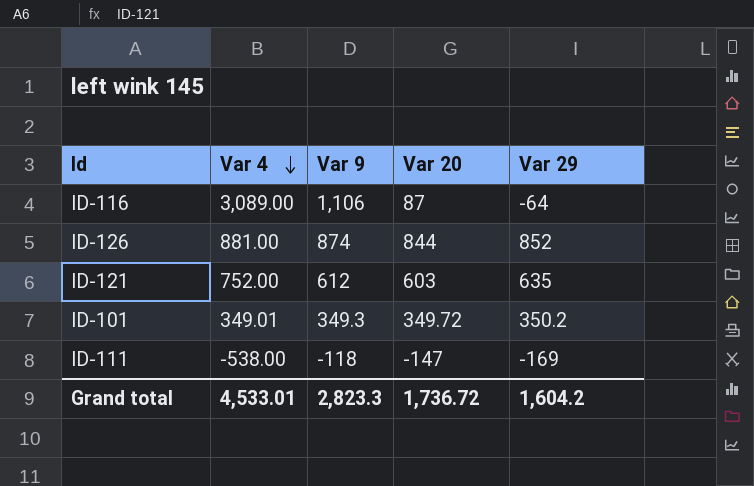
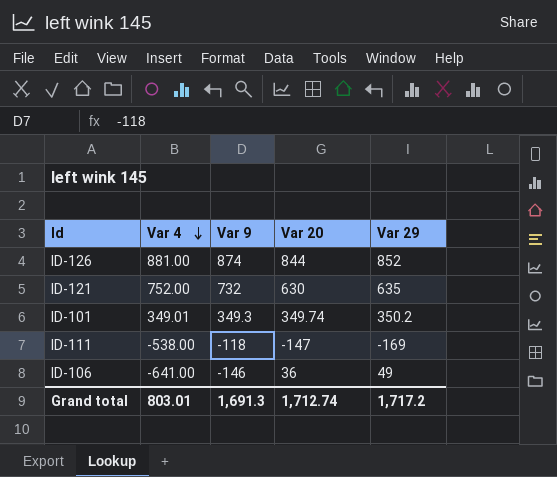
row ID-116: 3,089.00 | 1,106 | 87 | -64 -> none
ID-121 | Var 9: 612 -> 732
ID-121 | Var 20: 603 -> 630
ID-101 | Var 20: 349.72 -> 349.74
row ID-106: none -> -641.00 | -146 | 36 | 49
Grand total | Var 4: 4,533.01 -> 803.01
Grand total | Var 9: 2,823.3 -> 1,691.3
Grand total | Var 20: 1,736.72 -> 1,712.74
Grand total | Var 29: 1,604.2 -> 1,717.2

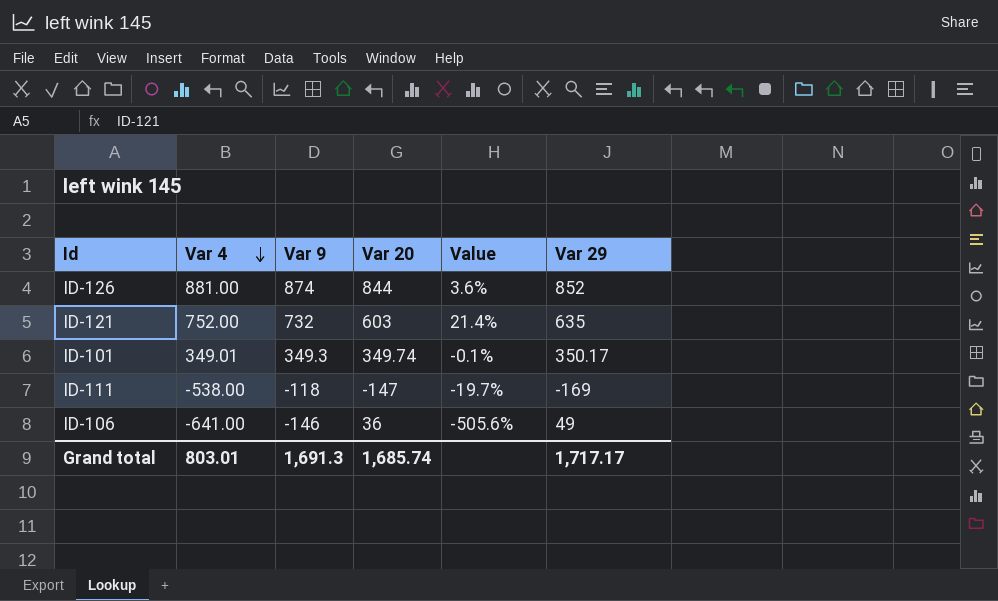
column Value | formula: none -> ([Var 9] - [Var 20]) / [Var 20]
ID-121 | Var 20: 630 -> 603
ID-101 | Var 29: 350.2 -> 350.17
Grand total | Var 20: 1,712.74 -> 1,685.74
Grand total | Var 29: 1,717.2 -> 1,717.17

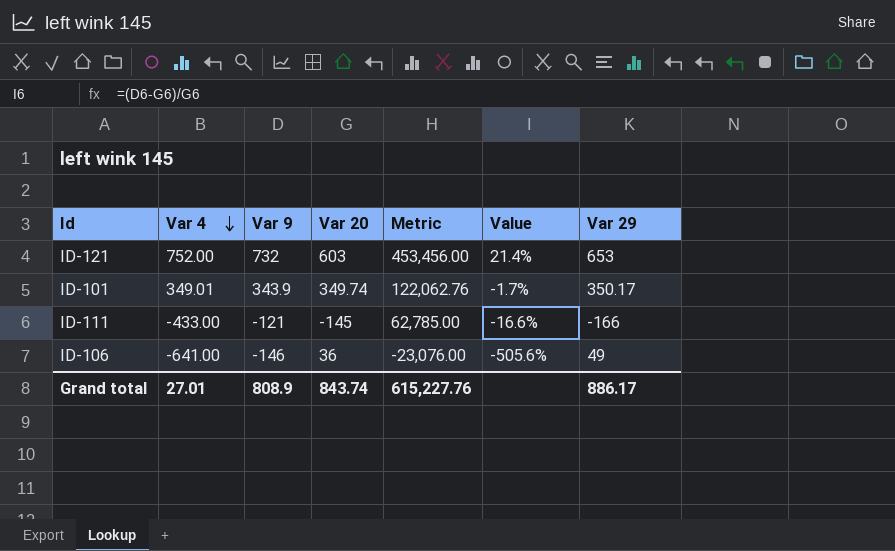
column Metric | formula: none -> [Var 4] * [Var 20]
row ID-126: 881.00 | 874 | 844 | 3.6% | 852 -> none
ID-121 | Var 29: 635 -> 653
ID-101 | Var 9: 349.3 -> 343.9
ID-101 | Value: -0.1% -> -1.7%
ID-111 | Var 4: -538.00 -> -433.00
ID-111 | Var 9: -118 -> -121
ID-111 | Var 20: -147 -> -145
ID-111 | Value: -19.7% -> -16.6%
ID-111 | Var 29: -169 -> -166
Grand total | Var 4: 803.01 -> 27.01
Grand total | Var 9: 1,691.3 -> 808.9
Grand total | Var 20: 1,685.74 -> 843.74
Grand total | Var 29: 1,717.17 -> 886.17

